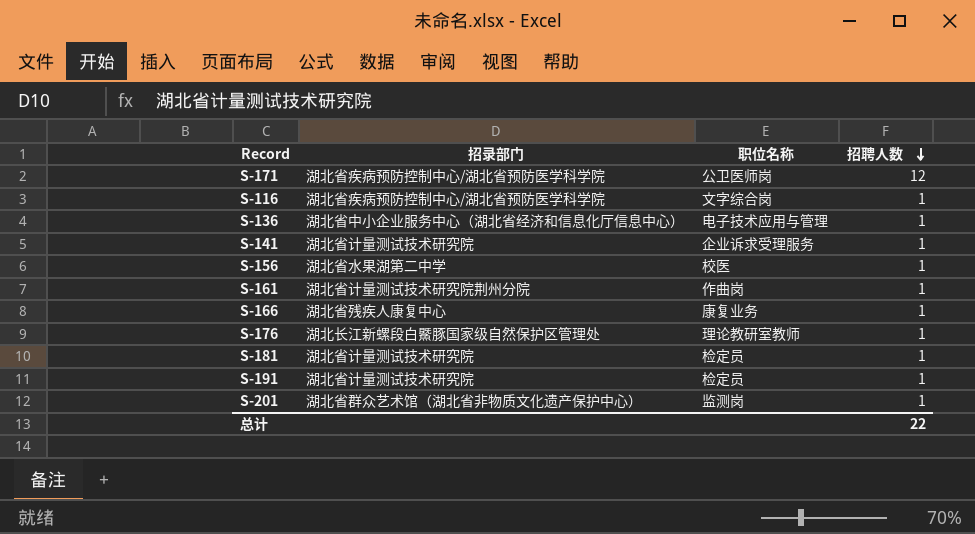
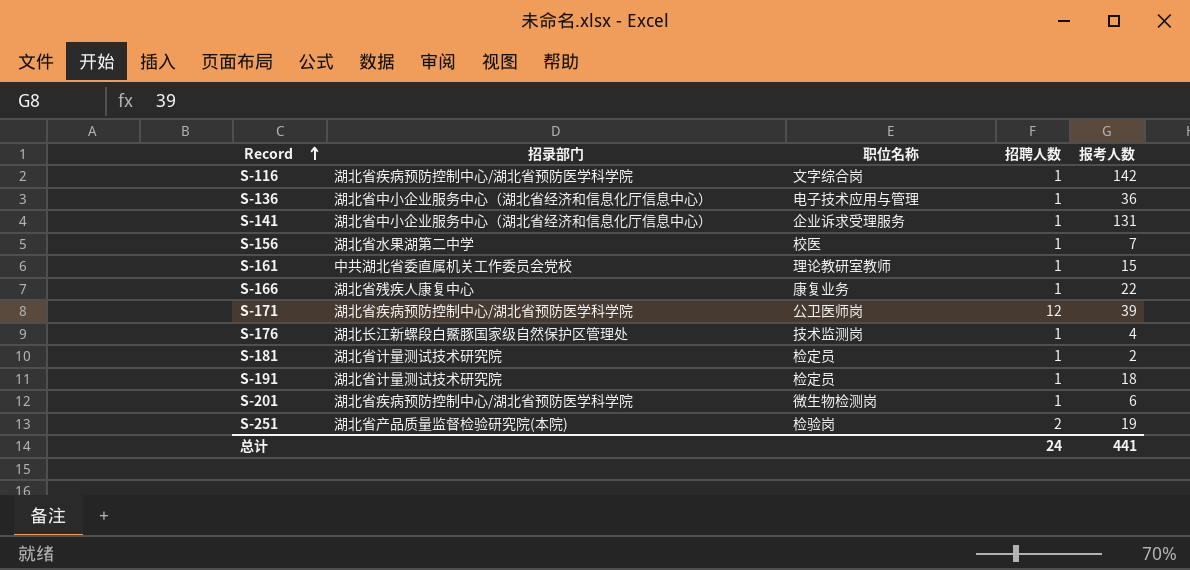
row order: 招聘人数 descending -> Record ascending
column 报考人数 | position: none -> 5
S-141 | 招录部门: 湖北省计量测试技术研究院 -> 湖北省中小企业服务中心（湖北省经济和信息化厅信息中心）
S-161 | 招录部门: 湖北省计量测试技术研究院荆州分院 -> 中共湖北省委直属机关工作委员会党校
S-161 | 职位名称: 作曲岗 -> 理论教研室教师
S-176 | 职位名称: 理论教研室教师 -> 技术监测岗
S-201 | 招录部门: 湖北省群众艺术馆（湖北省非物质文化遗产保护中心） -> 湖北省疾病预防控制中心/湖北省预防医学科学院
S-201 | 职位名称: 监测岗 -> 微生物检测岗
row S-251: none -> 湖北省产品质量监督检验研究院(本院) | 检验岗 | 2 | 19
总计 | 招聘人数: 22 -> 24

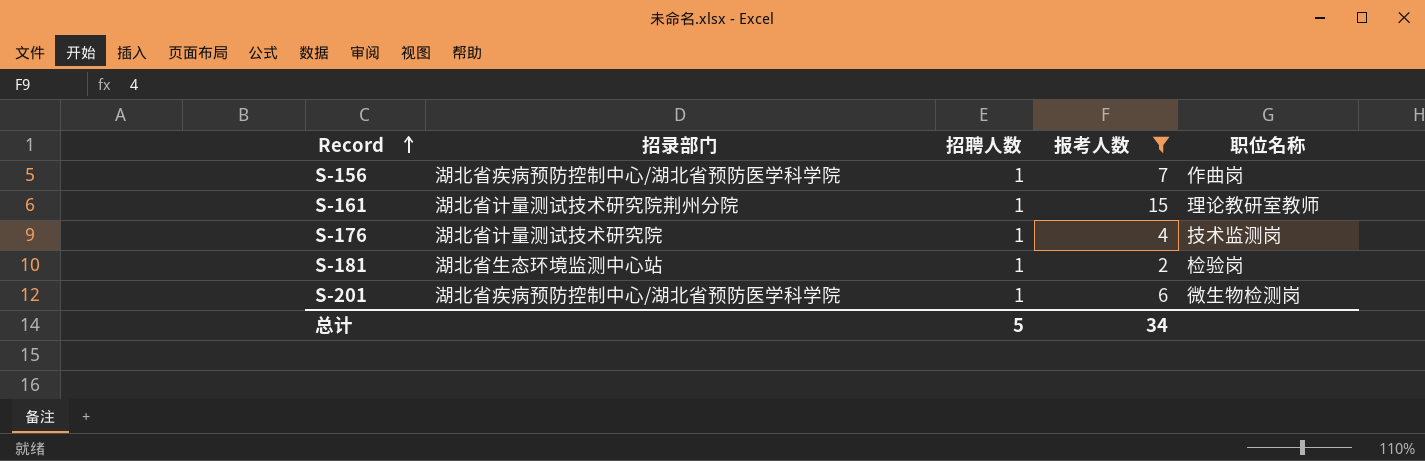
filter: none -> 报考人数 <= 15
column 职位名称 | position: 3 -> 5
S-156 | 招录部门: 湖北省水果湖第二中学 -> 湖北省疾病预防控制中心/湖北省预防医学科学院
S-156 | 职位名称: 校医 -> 作曲岗
S-161 | 招录部门: 中共湖北省委直属机关工作委员会党校 -> 湖北省计量测试技术研究院荆州分院
S-176 | 招录部门: 湖北长江新螺段白鱀豚国家级自然保护区管理处 -> 湖北省计量测试技术研究院
S-181 | 招录部门: 湖北省计量测试技术研究院 -> 湖北省生态环境监测中心站
S-181 | 职位名称: 检定员 -> 检验岗
总计 | 招聘人数: 24 -> 5
总计 | 报考人数: 441 -> 34

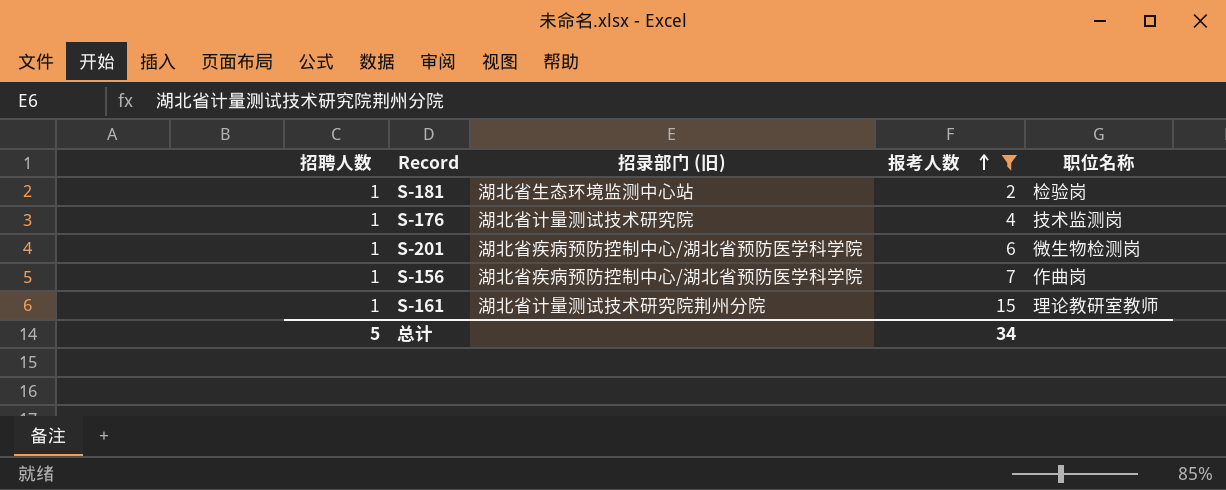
row order: Record ascending -> 报考人数 ascending
column 招聘人数 | position: 3 -> 1
column name: 招录部门 -> 招录部门 (旧)

